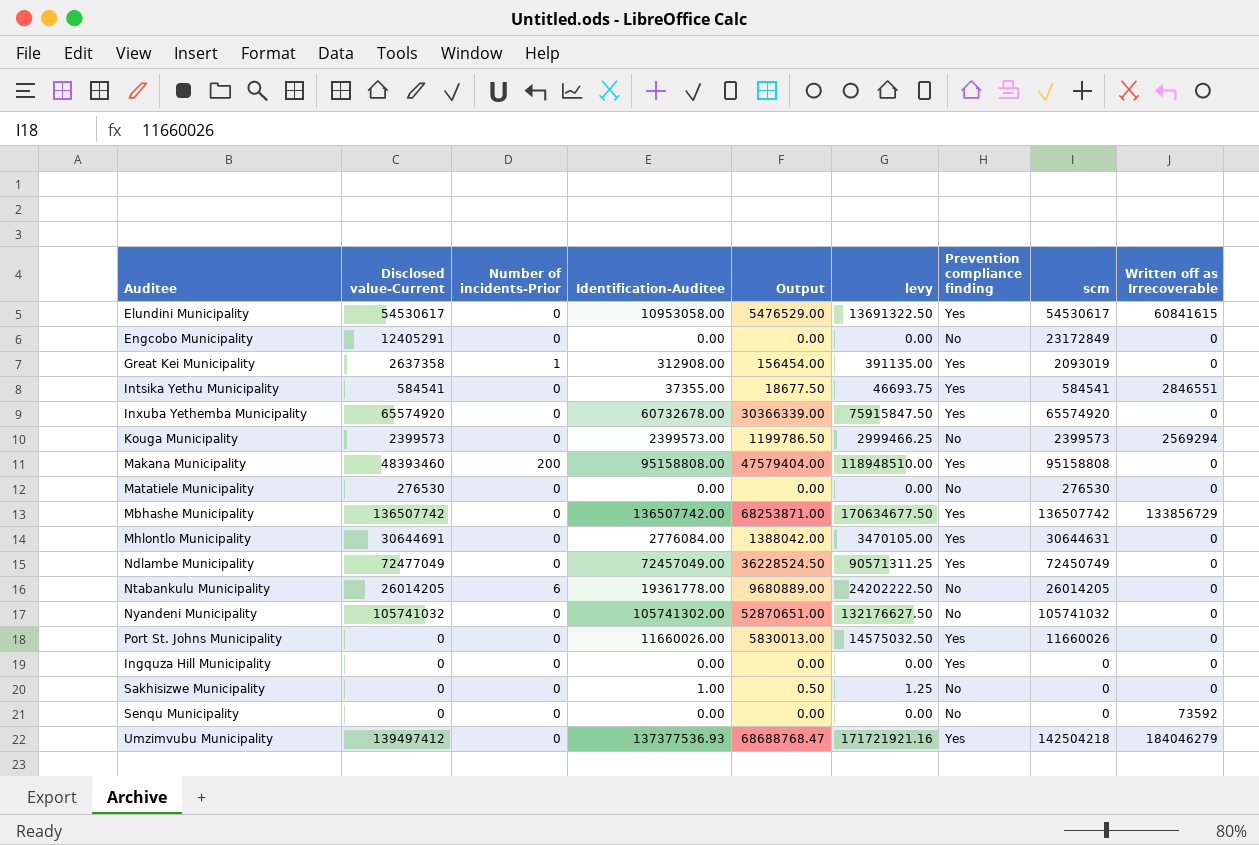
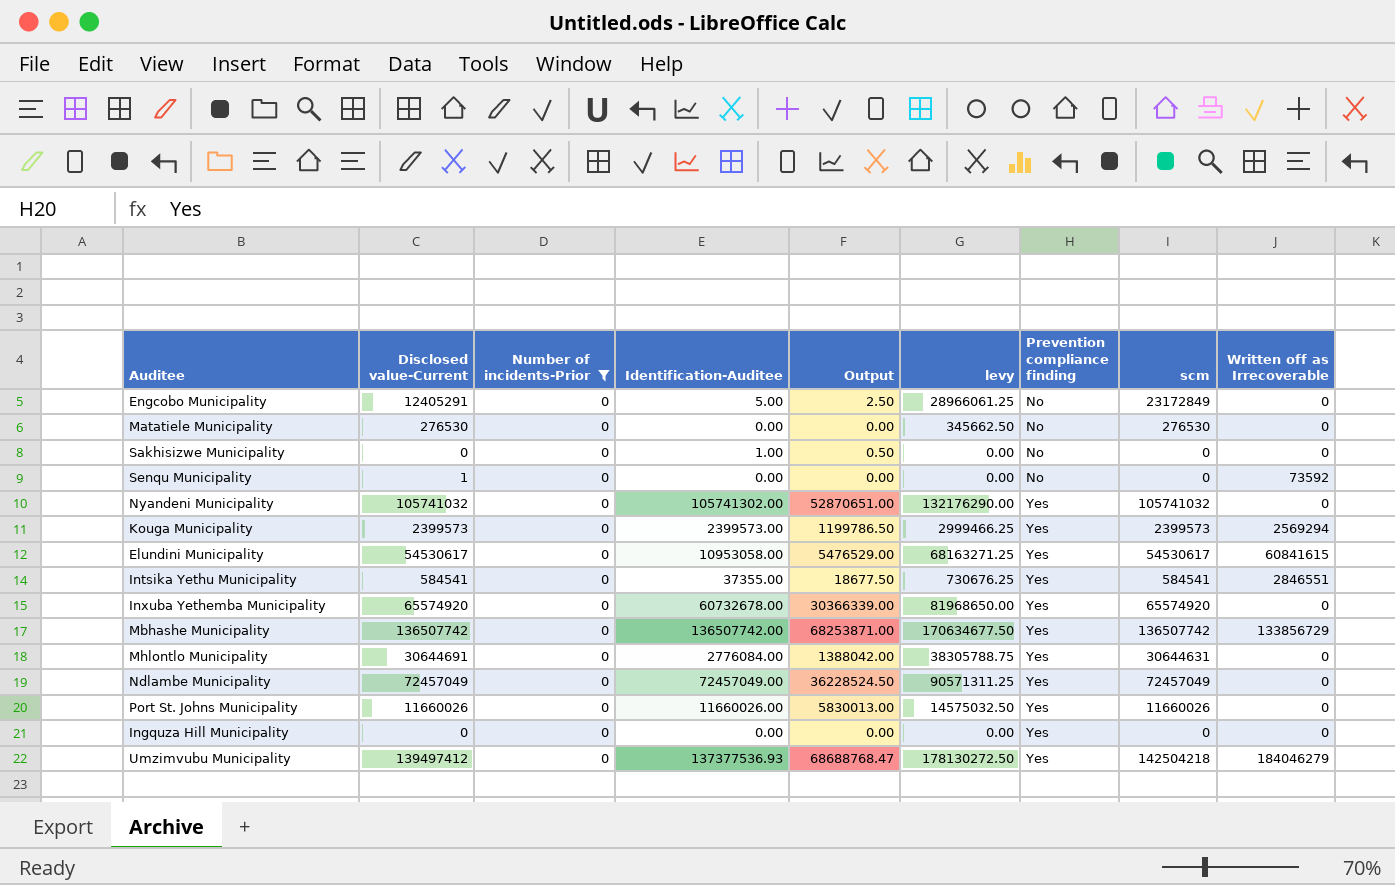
filter: none -> Number of incidents-Prior = 0
row order: none -> Prevention compliance finding ascending
column levy | formula: [Identification-Auditee] * 1.25 -> [scm] * 1.25
Engcobo Municipality | Identification-Auditee: 0.00 -> 5.00
Engcobo Municipality | Output: 0.00 -> 2.50
Senqu Municipality | Disclosed value-Current: 0 -> 1
Nyandeni Municipality | Prevention compliance finding: No -> Yes
Kouga Municipality | Prevention compliance finding: No -> Yes
Ndlambe Municipality | Disclosed value-Current: 72477049 -> 72457049
Ndlambe Municipality | scm: 72450749 -> 72457049
Port St. Johns Municipality | Disclosed value-Current: 0 -> 11660026

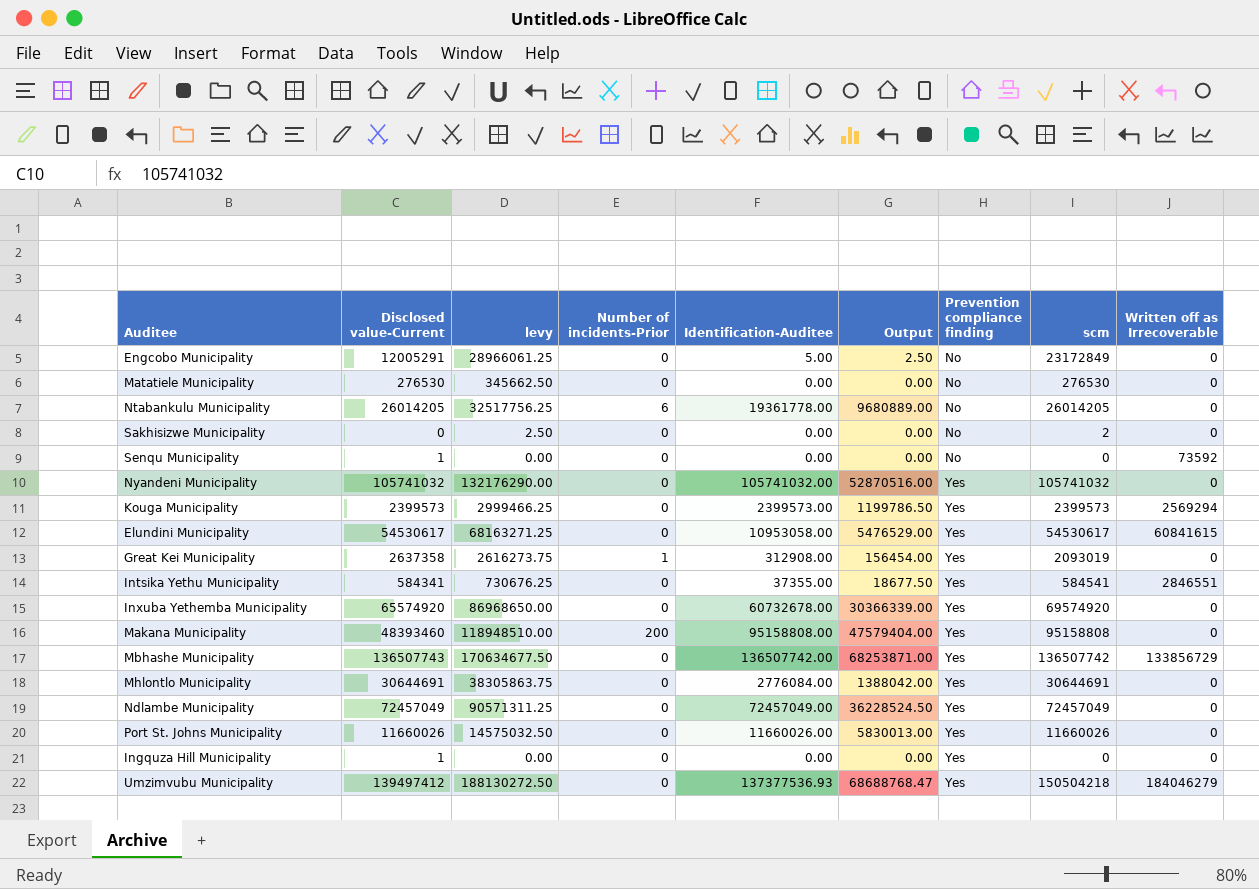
filter: Number of incidents-Prior = 0 -> none
column levy | position: 6 -> 3
Engcobo Municipality | Disclosed value-Current: 12405291 -> 12005291
Sakhisizwe Municipality | levy: 0.00 -> 2.50
Sakhisizwe Municipality | Identification-Auditee: 1.00 -> 0.00
Sakhisizwe Municipality | Output: 0.50 -> 0.00
Sakhisizwe Municipality | scm: 0 -> 2
Nyandeni Municipality | Identification-Auditee: 105741302.00 -> 105741032.00
Nyandeni Municipality | Output: 52870651.00 -> 52870516.00
Intsika Yethu Municipality | Disclosed value-Current: 584541 -> 584341
Inxuba Yethemba Municipality | levy: 81968650.00 -> 86968650.00
Inxuba Yethemba Municipality | scm: 65574920 -> 69574920
Mbhashe Municipality | Disclosed value-Current: 136507742 -> 136507743
Mhlontlo Municipality | levy: 38305788.75 -> 38305863.75
Mhlontlo Municipality | scm: 30644631 -> 30644691
Ingquza Hill Municipality | Disclosed value-Current: 0 -> 1
Umzimvubu Municipality | levy: 178130272.50 -> 188130272.50
Umzimvubu Municipality | scm: 142504218 -> 150504218

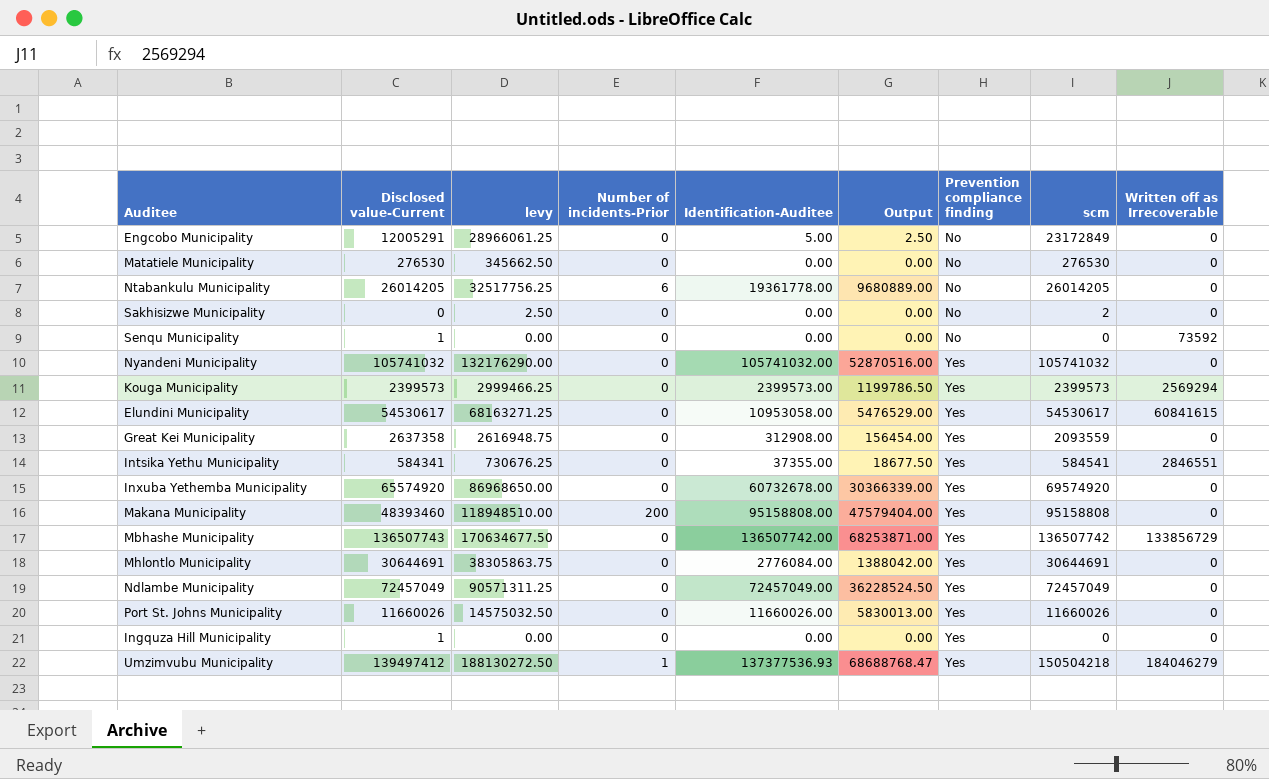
Great Kei Municipality | levy: 2616273.75 -> 2616948.75
Great Kei Municipality | Number of incidents-Prior: 1 -> 0
Great Kei Municipality | scm: 2093019 -> 2093559
Umzimvubu Municipality | Number of incidents-Prior: 0 -> 1

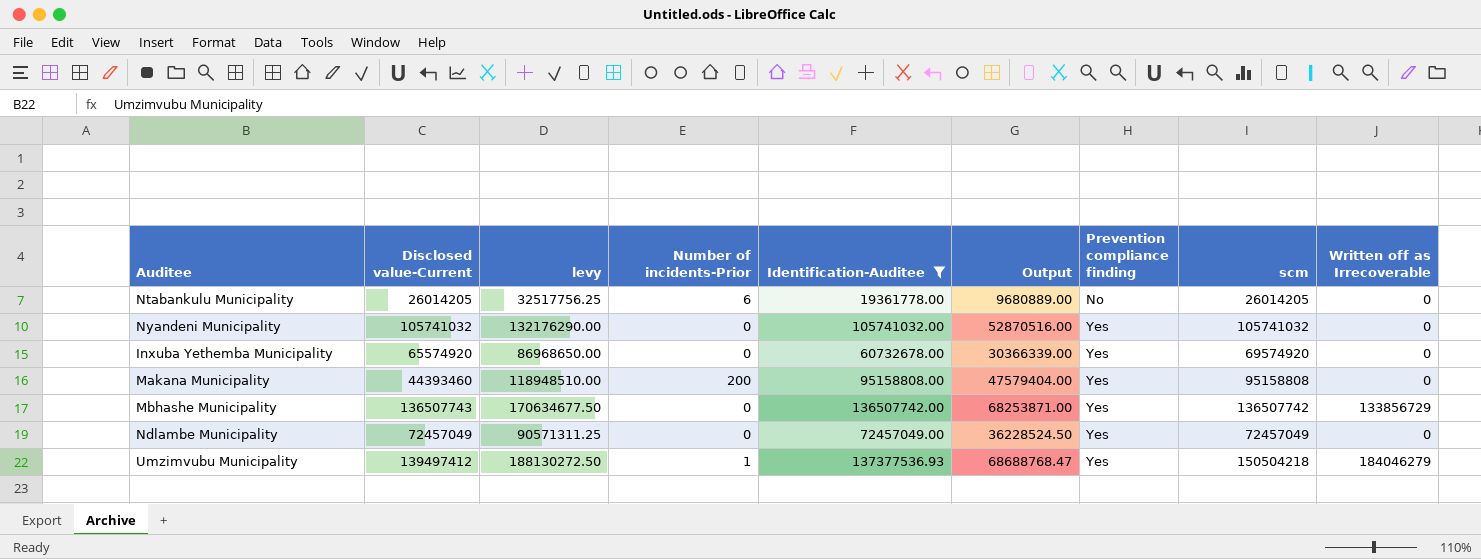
filter: none -> Identification-Auditee >= 19361778.00
Makana Municipality | Disclosed value-Current: 48393460 -> 44393460

